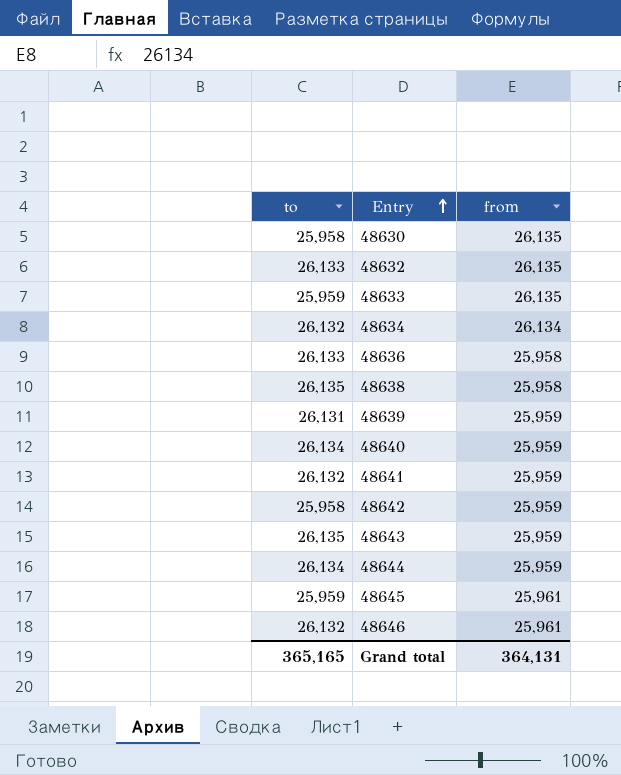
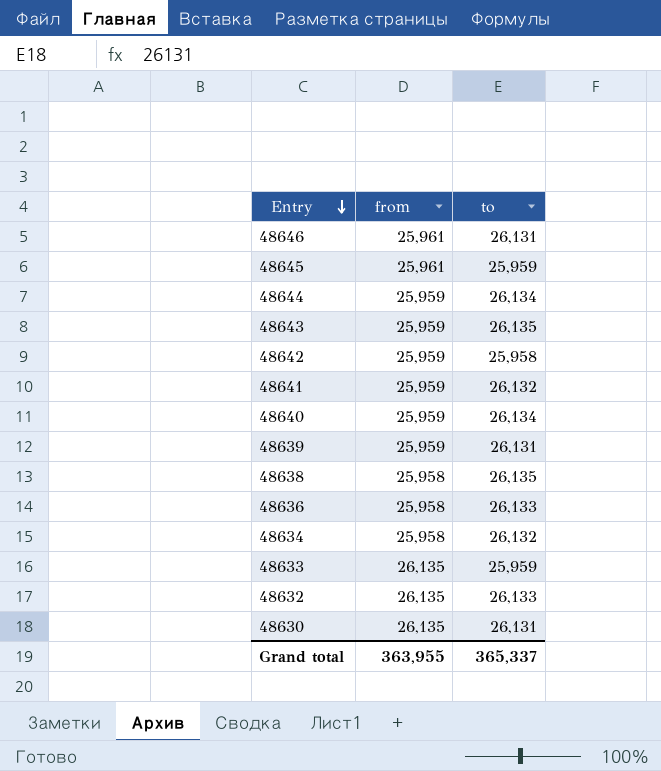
row order: Entry ascending -> Entry descending
column to | position: 1 -> 3
48646 | to: 26,132 -> 26,131
48634 | from: 26,134 -> 25,958
48630 | to: 25,958 -> 26,131
Grand total | from: 364,131 -> 363,955
Grand total | to: 365,165 -> 365,337

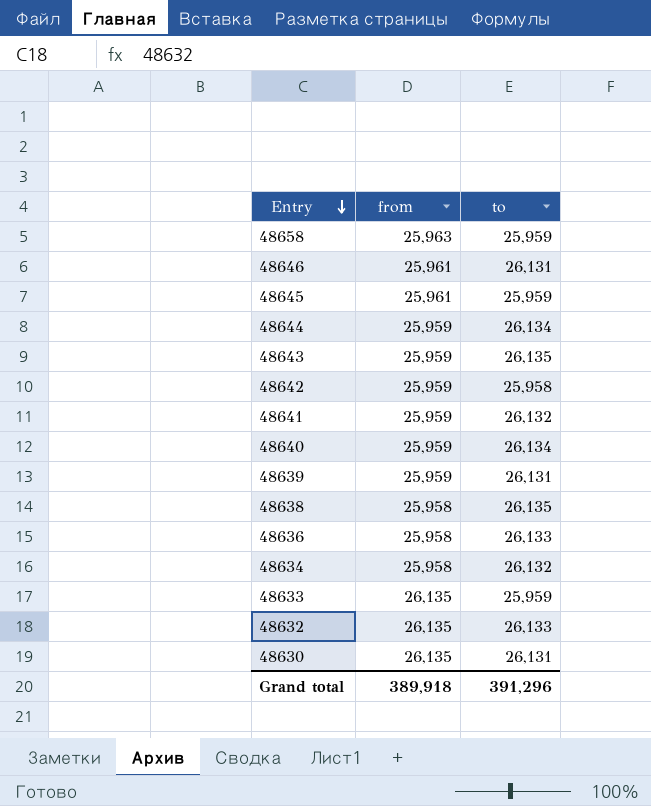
row 48658: none -> 25,963 | 25,959
Grand total | from: 363,955 -> 389,918
Grand total | to: 365,337 -> 391,296

